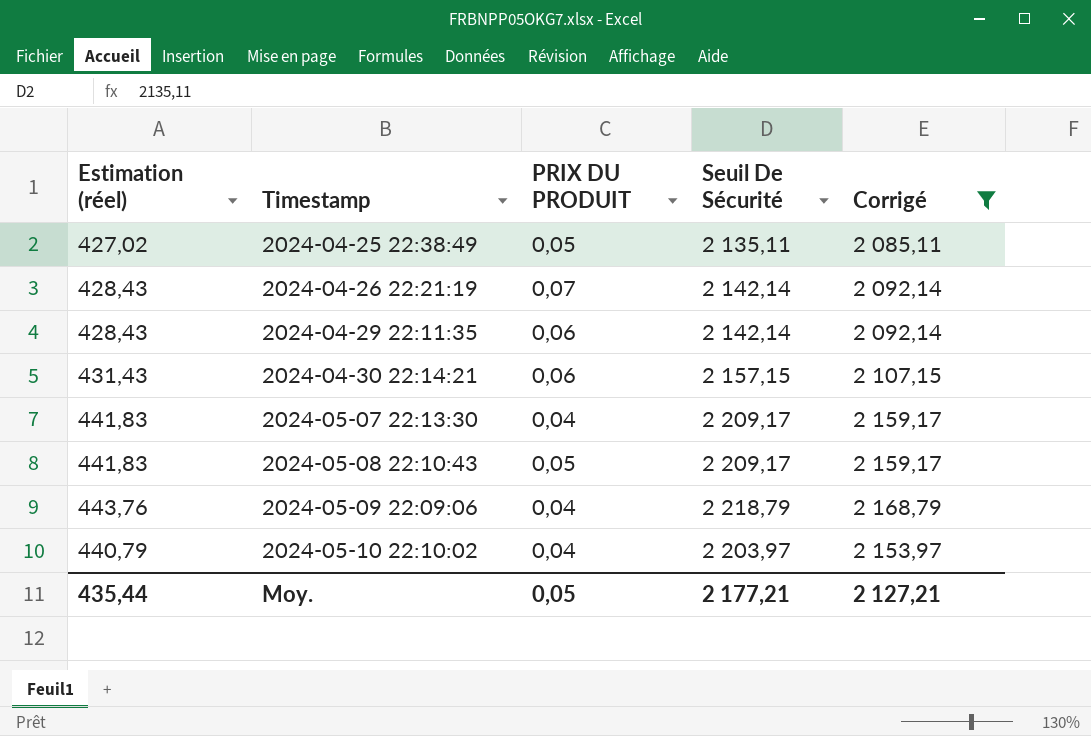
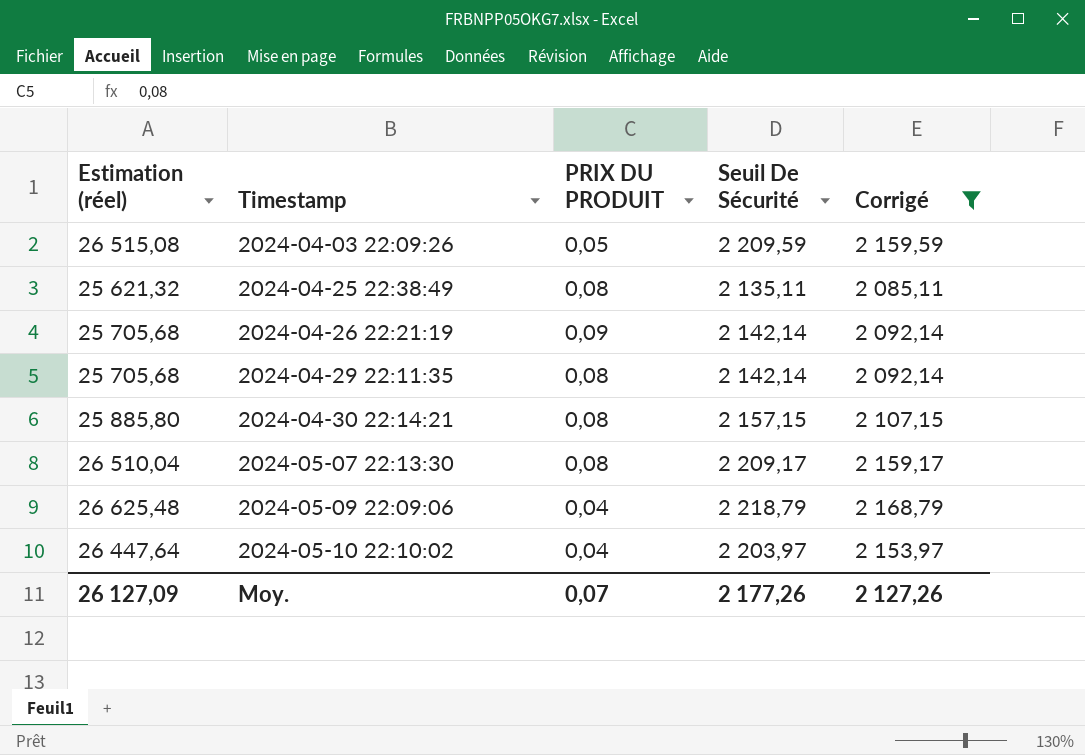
column Estimation (réel) | formula: [Seuil De Sécurité] * 0,2 -> [Seuil De Sécurité] * 12
row 2024-05-08 22:10:43: 441,83 | 0,05 | 2 209,17 | 2 159,17 -> none
row 2024-04-03 22:09:26: none -> 26 515,08 | 0,05 | 2 209,59 | 2 159,59
2024-04-25 22:38:49 | PRIX DU PRODUIT: 0,05 -> 0,08
2024-04-26 22:21:19 | PRIX DU PRODUIT: 0,07 -> 0,09
2024-04-29 22:11:35 | PRIX DU PRODUIT: 0,06 -> 0,08
2024-04-30 22:14:21 | PRIX DU PRODUIT: 0,06 -> 0,08
2024-05-07 22:13:30 | PRIX DU PRODUIT: 0,04 -> 0,08
Moy. | Estimation (réel): 435,44 -> 26 127,09
Moy. | PRIX DU PRODUIT: 0,05 -> 0,07
Moy. | Seuil De Sécurité: 2 177,21 -> 2 177,26
Moy. | Corrigé: 2 127,21 -> 2 127,26

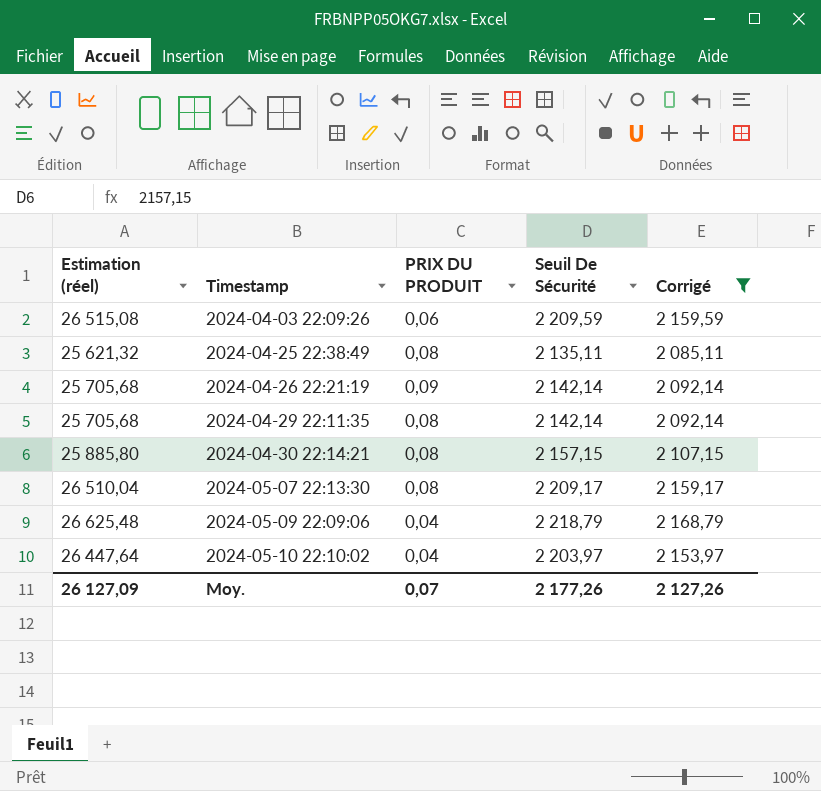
2024-04-03 22:09:26 | PRIX DU PRODUIT: 0,05 -> 0,06

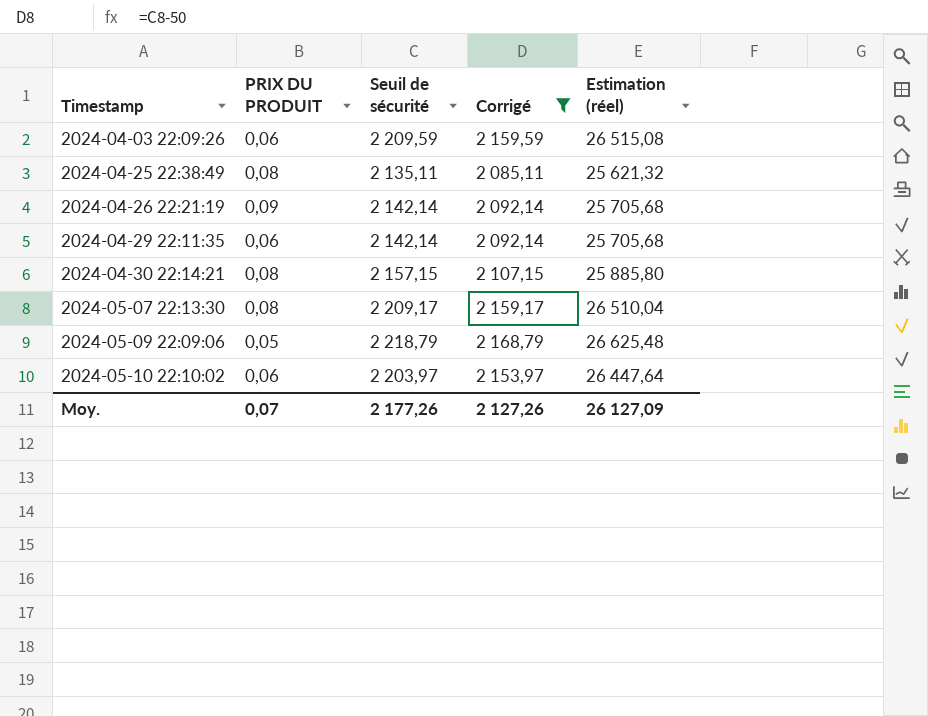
column name: Seuil De Sécurité -> Seuil de sécurité
column Estimation (réel) | position: 1 -> 5
2024-04-29 22:11:35 | PRIX DU PRODUIT: 0,08 -> 0,06
2024-05-09 22:09:06 | PRIX DU PRODUIT: 0,04 -> 0,05
2024-05-10 22:10:02 | PRIX DU PRODUIT: 0,04 -> 0,06

